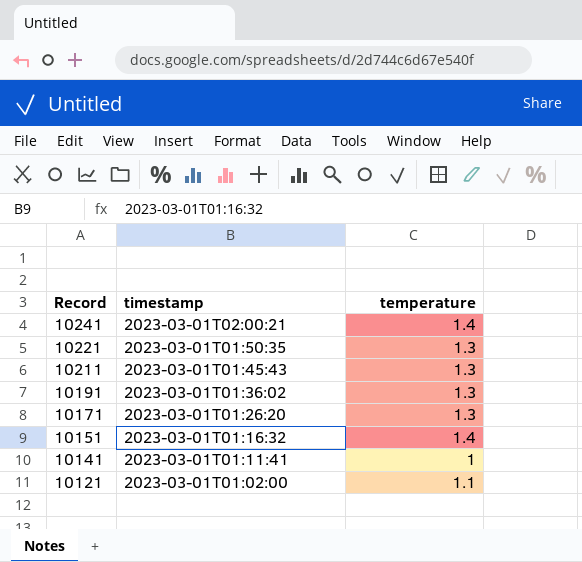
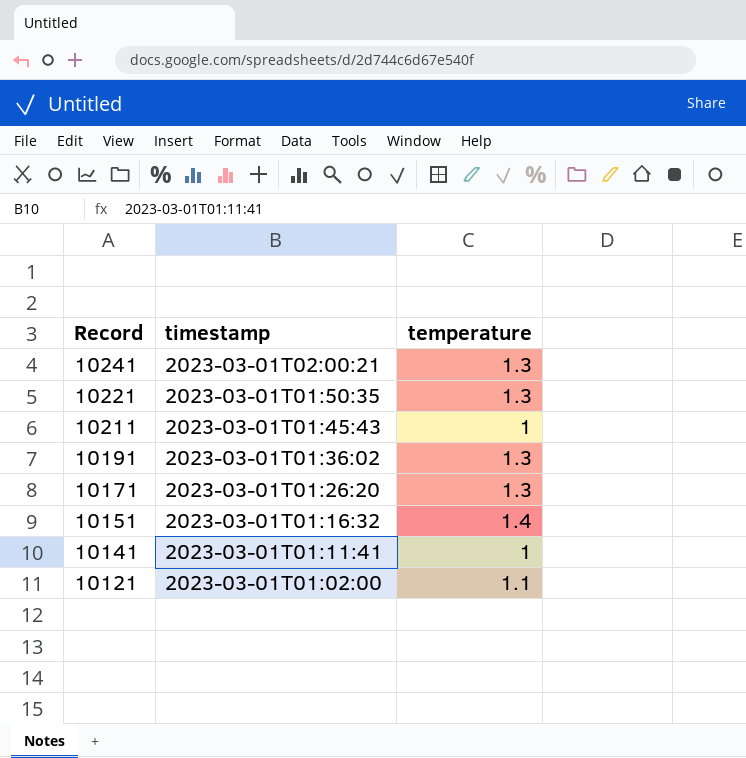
10241 | temperature: 1.4 -> 1.3
10211 | temperature: 1.3 -> 1

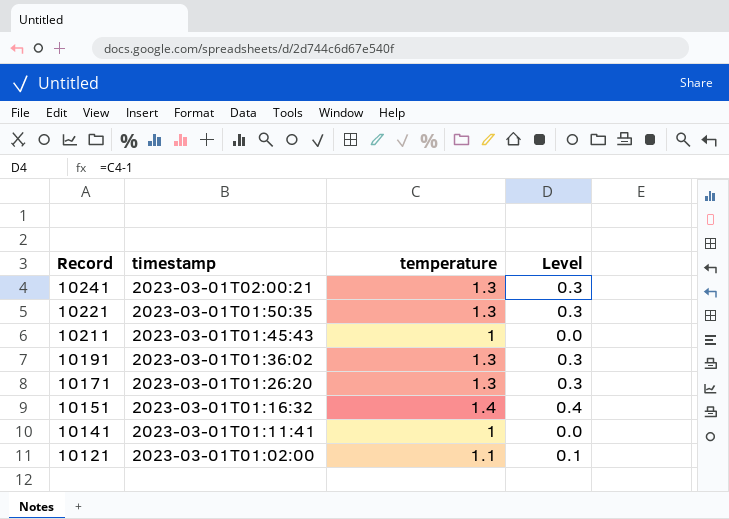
column Level | formula: none -> [temperature] - 1

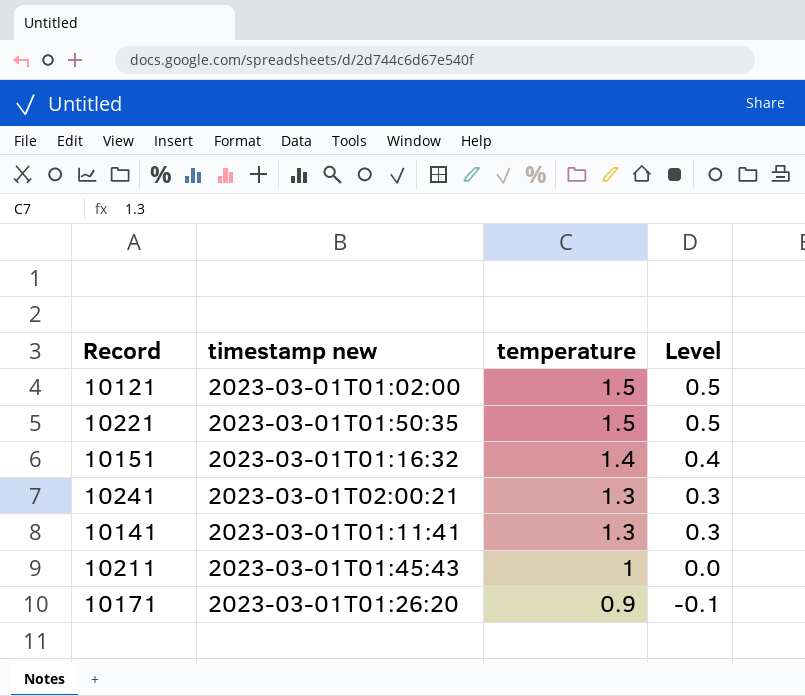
row order: Record descending -> temperature descending
column name: timestamp -> timestamp new
row 10191: 2023-03-01T01:36:02 | 1.3 | 0.3 -> none
10121 | temperature: 1.1 -> 1.5
10121 | Level: 0.1 -> 0.5
10221 | temperature: 1.3 -> 1.5
10221 | Level: 0.3 -> 0.5
10141 | temperature: 1 -> 1.3
10141 | Level: 0.0 -> 0.3
10171 | temperature: 1.3 -> 0.9
10171 | Level: 0.3 -> -0.1

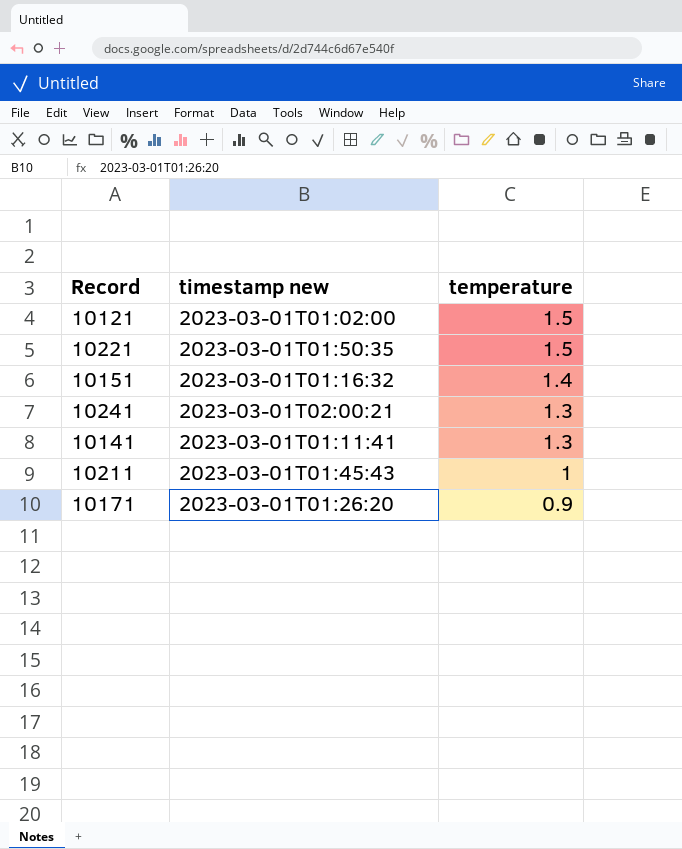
column Level | formula: [temperature] - 1 -> none

